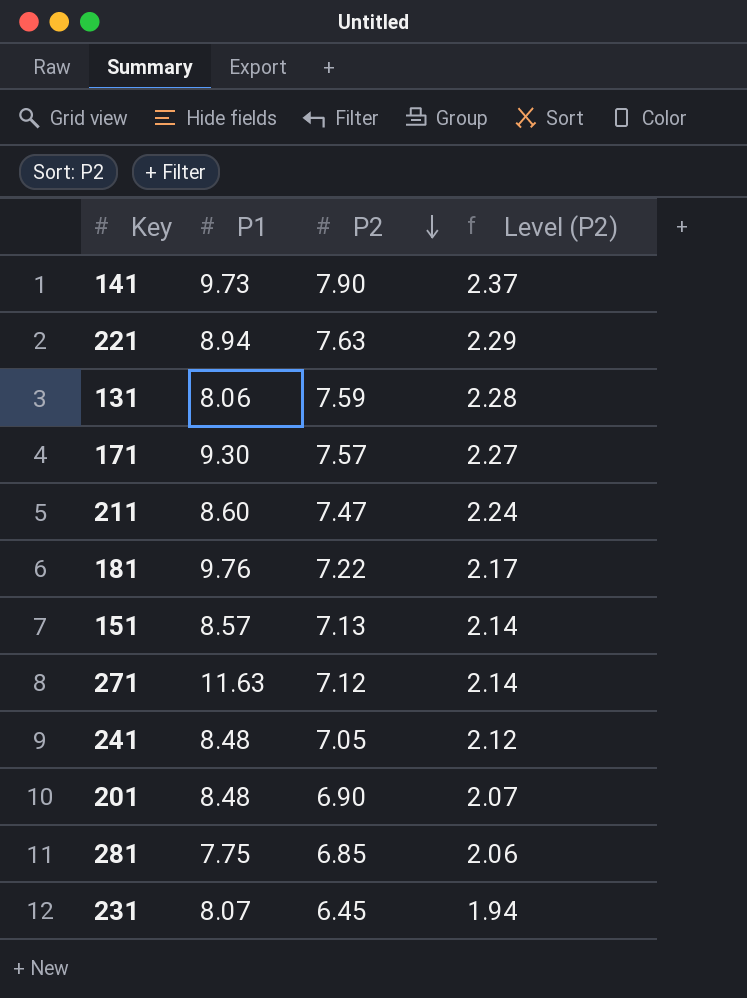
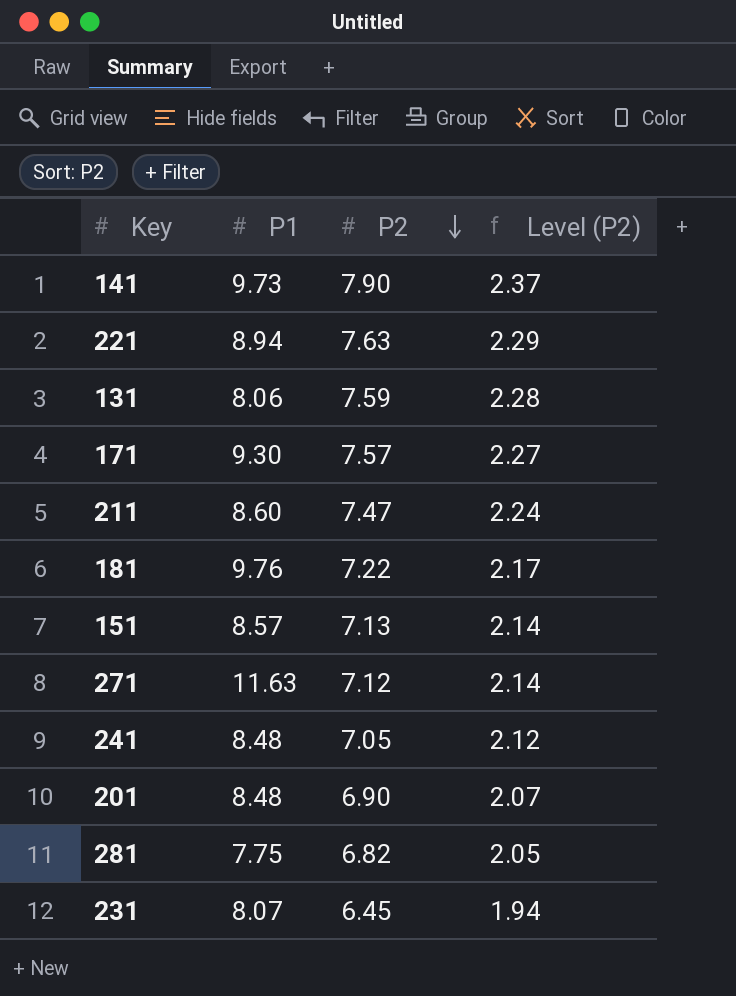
281 | P2: 6.85 -> 6.82
281 | Level (P2): 2.06 -> 2.05

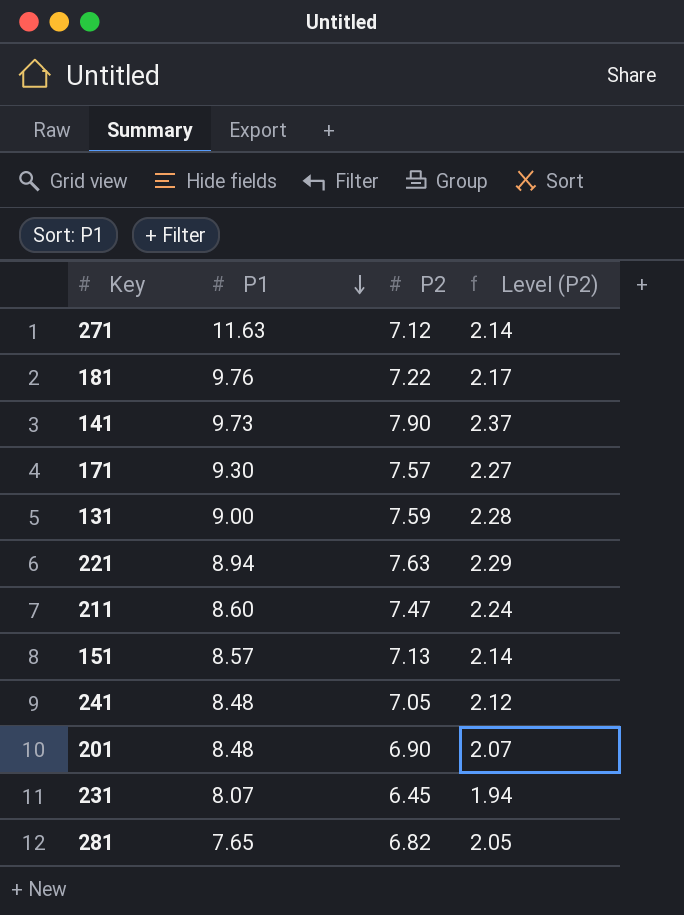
row order: P2 descending -> P1 descending
131 | P1: 8.06 -> 9.00
281 | P1: 7.75 -> 7.65

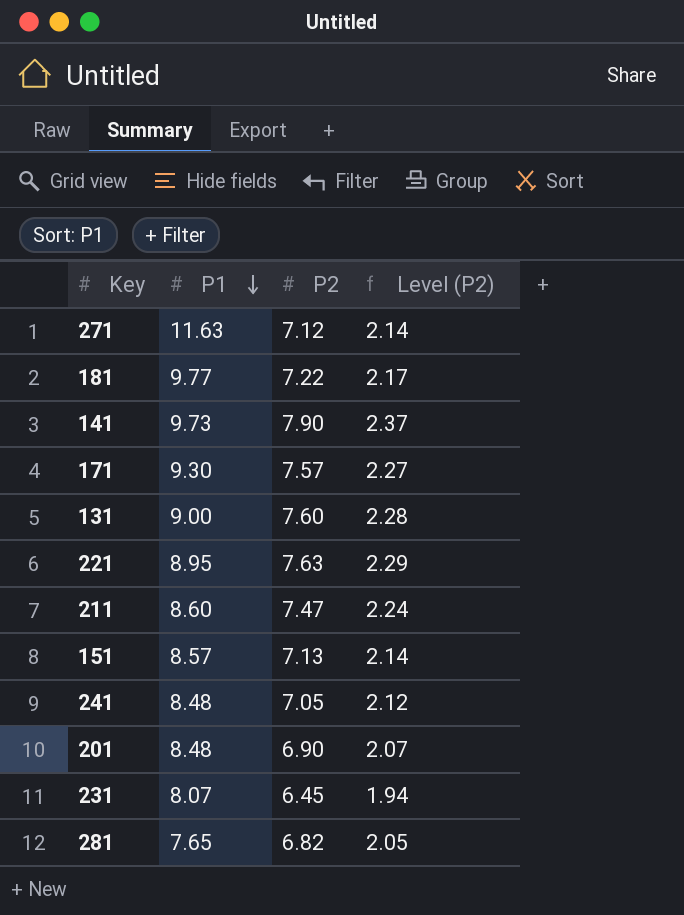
181 | P1: 9.76 -> 9.77
131 | P2: 7.59 -> 7.60
221 | P1: 8.94 -> 8.95

